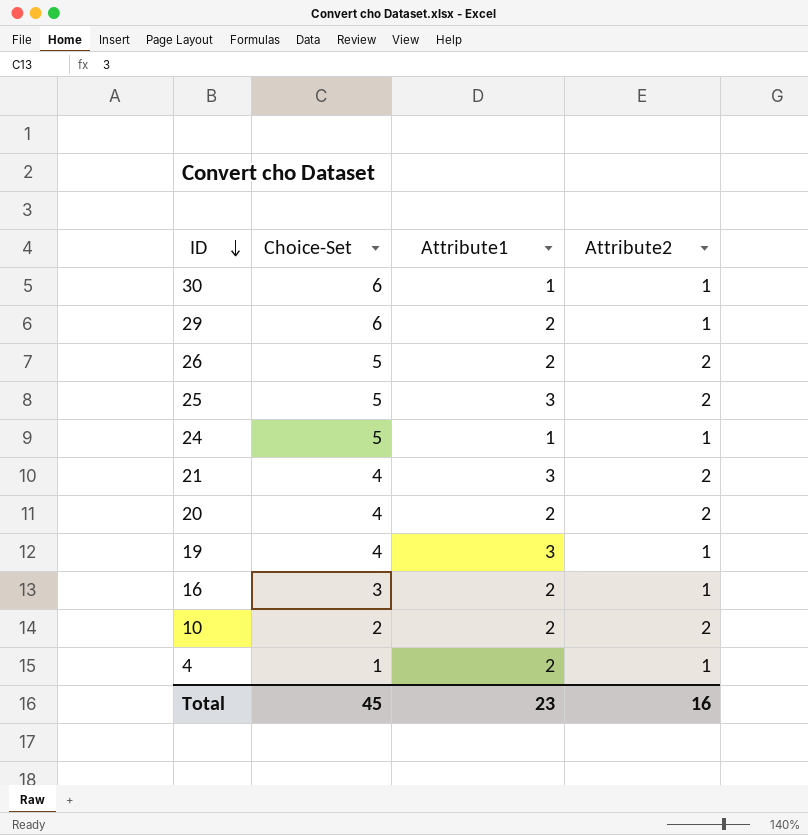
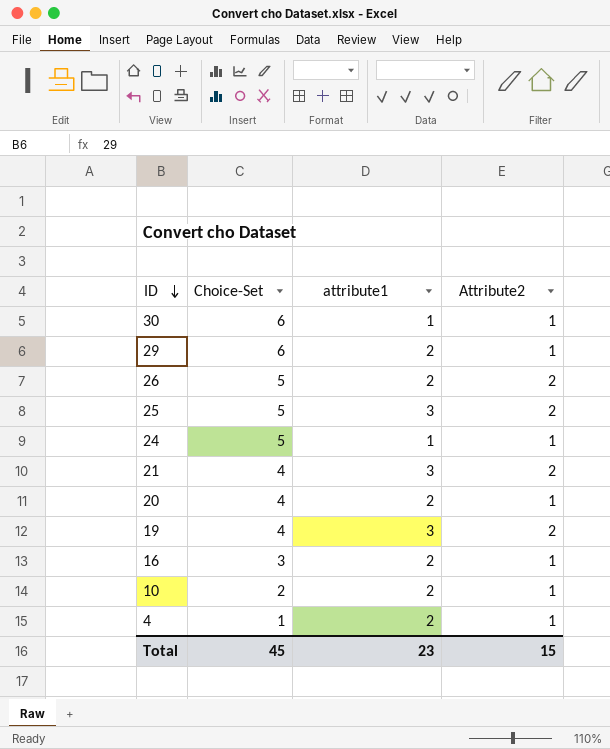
column name: Attribute1 -> attribute1
20 | Attribute2: 2 -> 1
19 | Attribute2: 1 -> 2
10 | Attribute2: 2 -> 1
Total | Attribute2: 16 -> 15

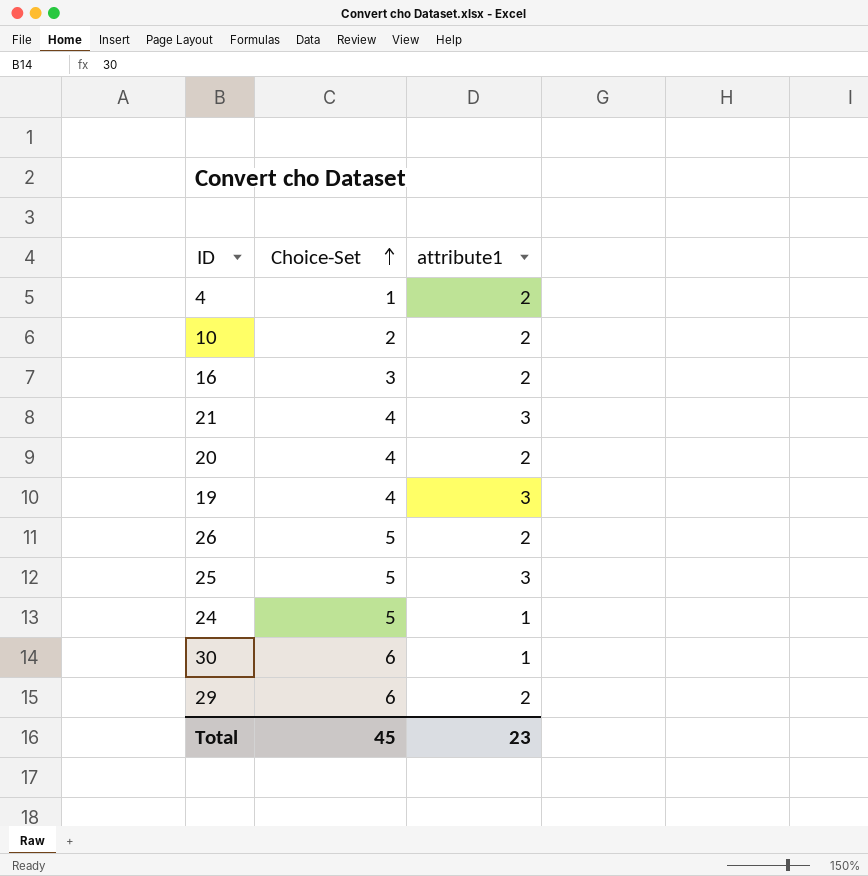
row order: ID descending -> Choice-Set ascending
column Attribute2 | position: 4 -> none

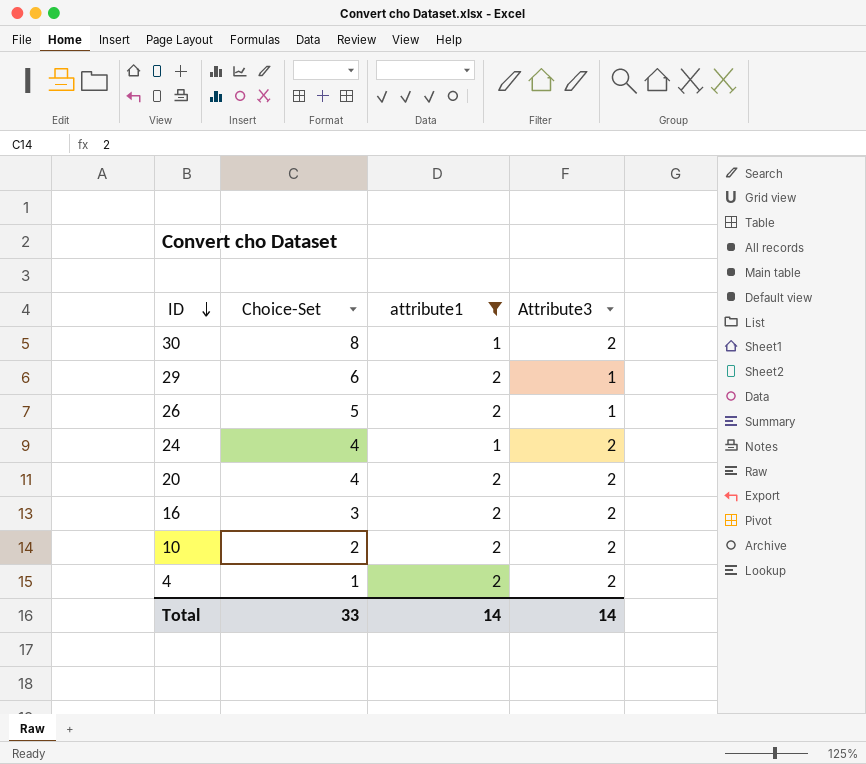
filter: none -> attribute1 != 3
row order: Choice-Set ascending -> ID descending
column Attribute3 | position: none -> 4
30 | Choice-Set: 6 -> 8
24 | Choice-Set: 5 -> 4
Total | Choice-Set: 45 -> 33
Total | attribute1: 23 -> 14

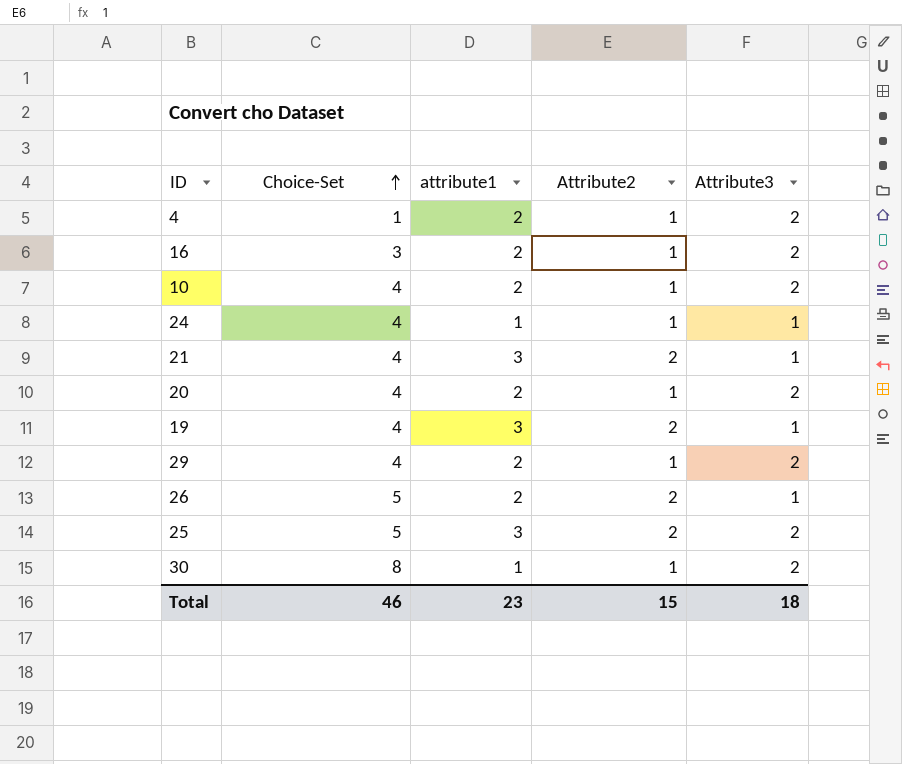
filter: attribute1 != 3 -> none
row order: ID descending -> Choice-Set ascending
column Attribute2 | position: none -> 4
10 | Choice-Set: 2 -> 4
24 | Attribute3: 2 -> 1
29 | Choice-Set: 6 -> 4
29 | Attribute3: 1 -> 2
Total | Choice-Set: 33 -> 46
Total | attribute1: 14 -> 23
Total | Attribute3: 14 -> 18

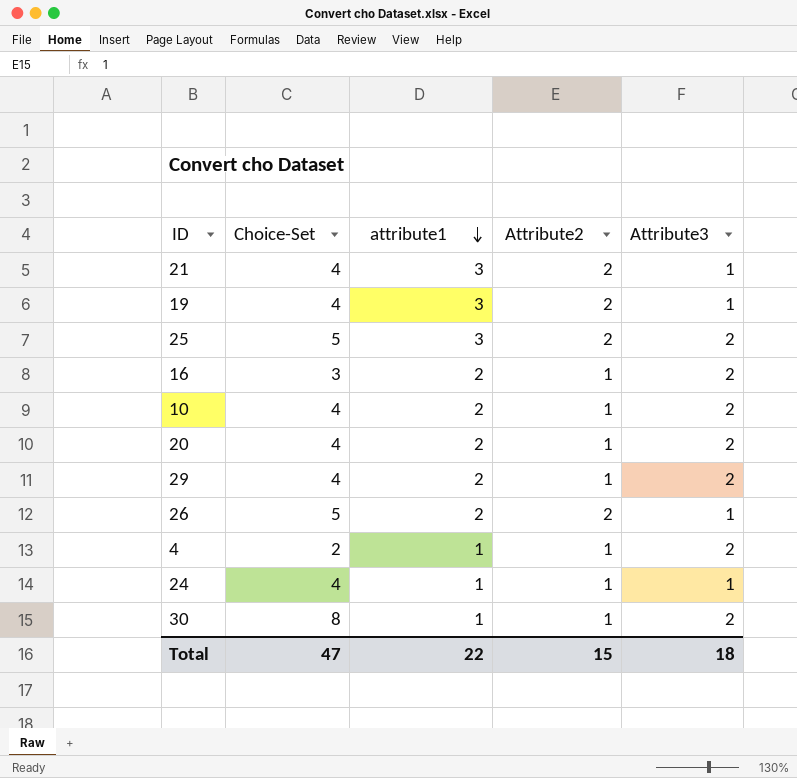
row order: Choice-Set ascending -> attribute1 descending
4 | Choice-Set: 1 -> 2
4 | attribute1: 2 -> 1
Total | Choice-Set: 46 -> 47
Total | attribute1: 23 -> 22

